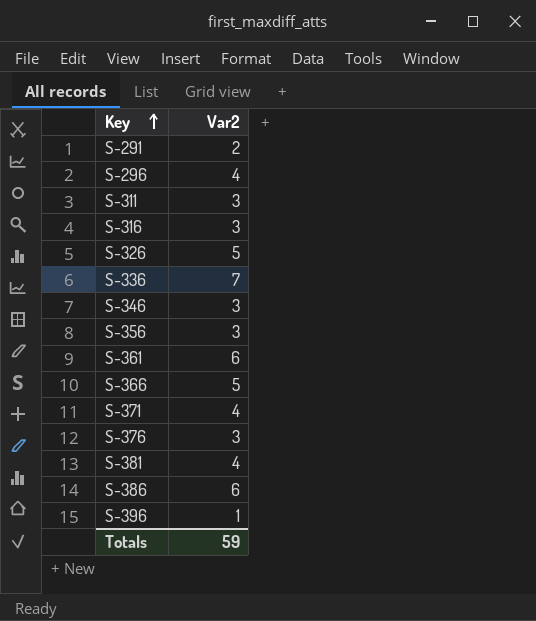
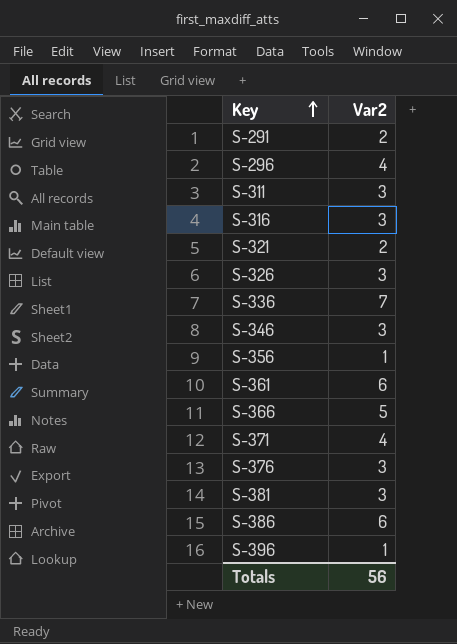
row S-321: none -> 2
S-326 | Var2: 5 -> 3
S-356 | Var2: 3 -> 1
S-381 | Var2: 4 -> 3
Totals | Var2: 59 -> 56

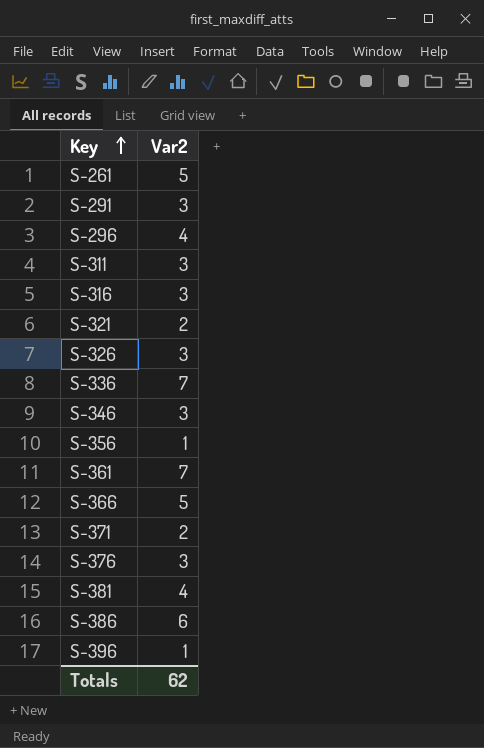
row S-261: none -> 5
S-291 | Var2: 2 -> 3
S-361 | Var2: 6 -> 7
S-371 | Var2: 4 -> 2
S-381 | Var2: 3 -> 4
Totals | Var2: 56 -> 62

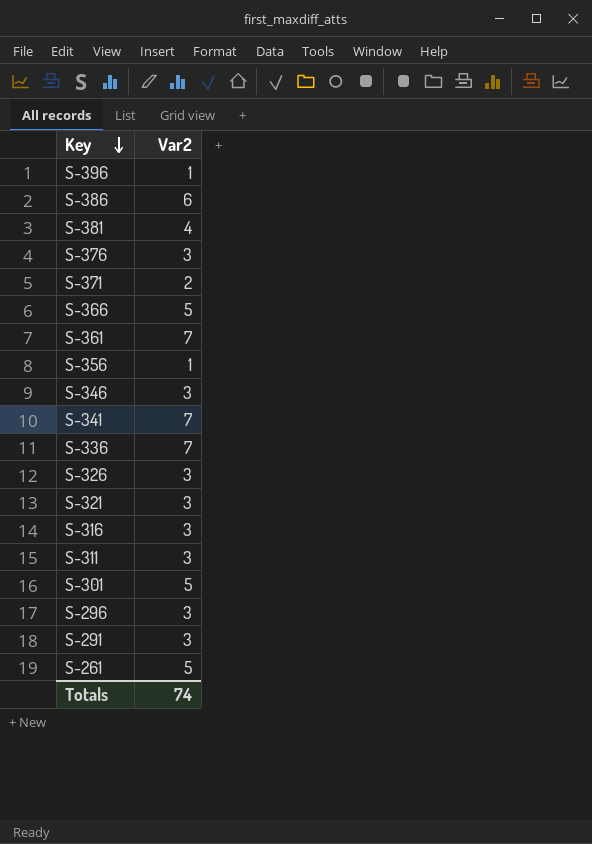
row order: Key ascending -> Key descending
row S-341: none -> 7
S-321 | Var2: 2 -> 3
row S-301: none -> 5
S-296 | Var2: 4 -> 3
Totals | Var2: 62 -> 74

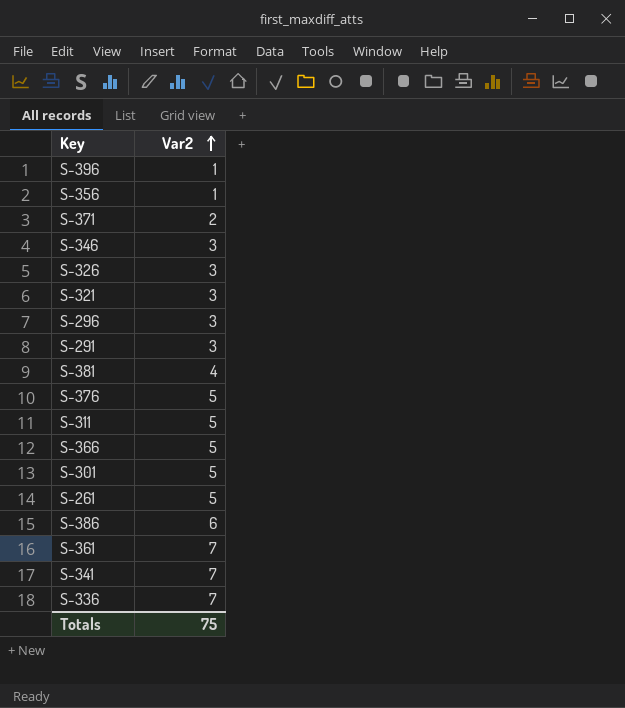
row order: Key descending -> Var2 ascending
row S-316: 3 -> none
S-376 | Var2: 3 -> 5
S-311 | Var2: 3 -> 5
Totals | Var2: 74 -> 75

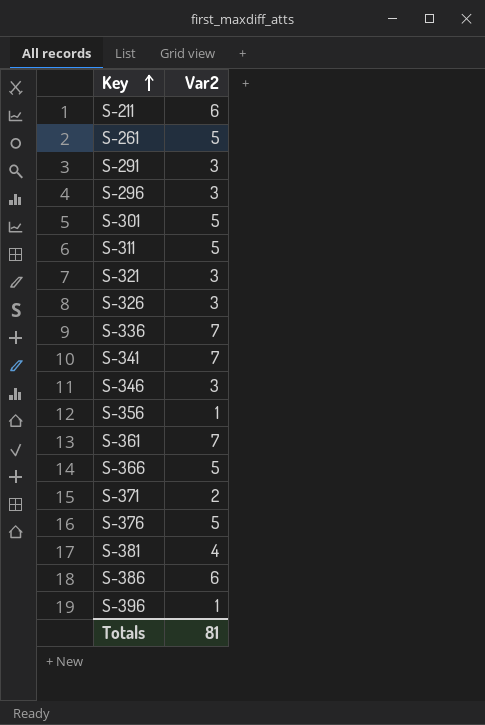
row order: Var2 ascending -> Key ascending
row S-211: none -> 6
Totals | Var2: 75 -> 81

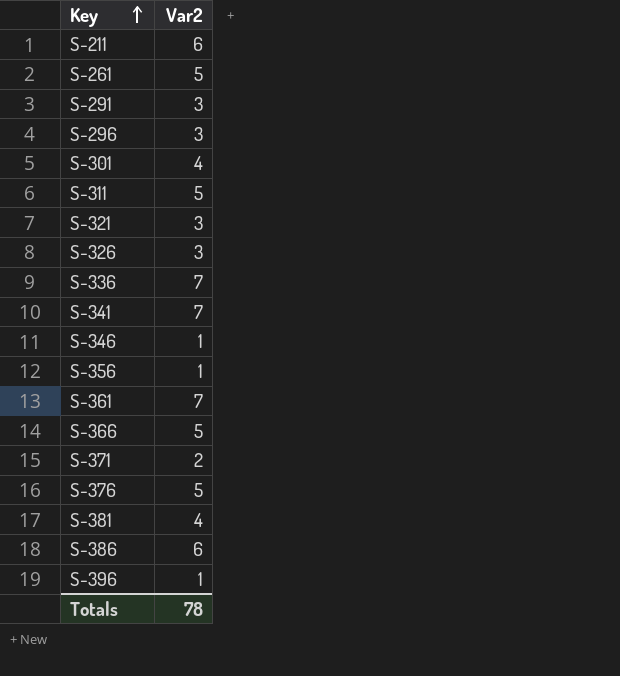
S-301 | Var2: 5 -> 4
S-346 | Var2: 3 -> 1
Totals | Var2: 81 -> 78

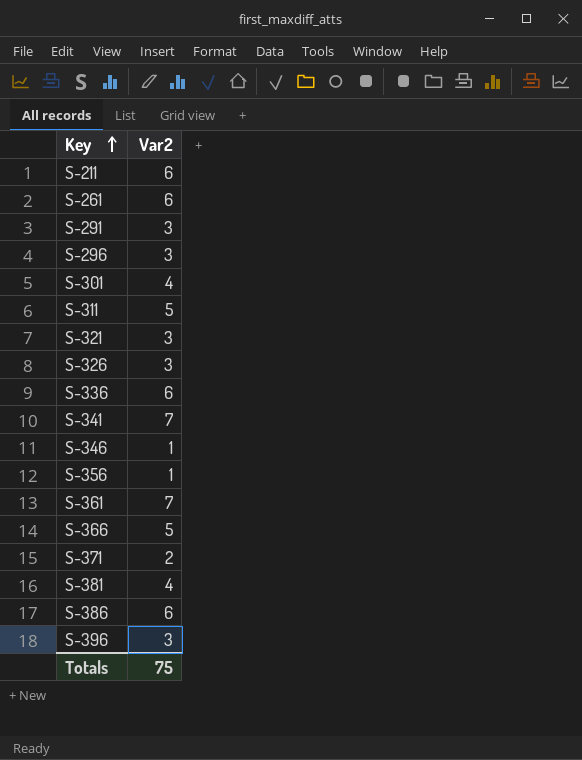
row S-376: 5 -> none
S-261 | Var2: 5 -> 6
S-336 | Var2: 7 -> 6
S-396 | Var2: 1 -> 3
Totals | Var2: 78 -> 75

